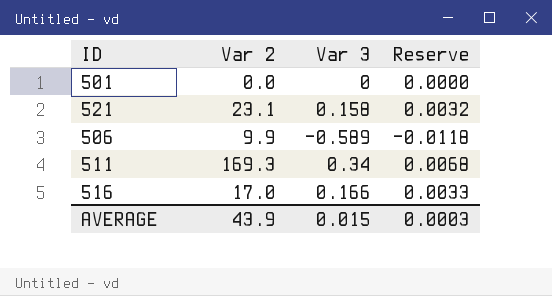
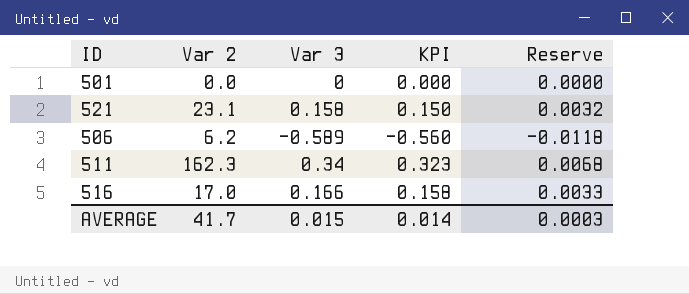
column KPI | formula: none -> [Var 3] * 0.95
506 | Var 2: 9.9 -> 6.2
511 | Var 2: 169.3 -> 162.3
AVERAGE | Var 2: 43.9 -> 41.7

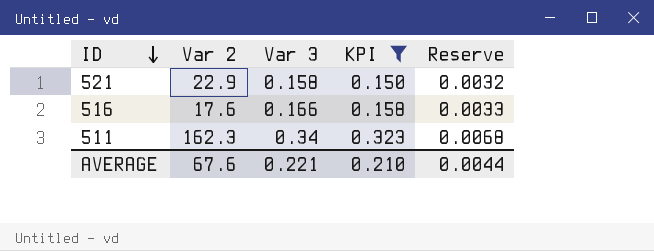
filter: none -> KPI >= 0.150
row order: none -> ID descending
521 | Var 2: 23.1 -> 22.9
516 | Var 2: 17.0 -> 17.6
AVERAGE | Var 2: 41.7 -> 67.6
AVERAGE | Var 3: 0.015 -> 0.221
AVERAGE | KPI: 0.014 -> 0.210
AVERAGE | Reserve: 0.0003 -> 0.0044

